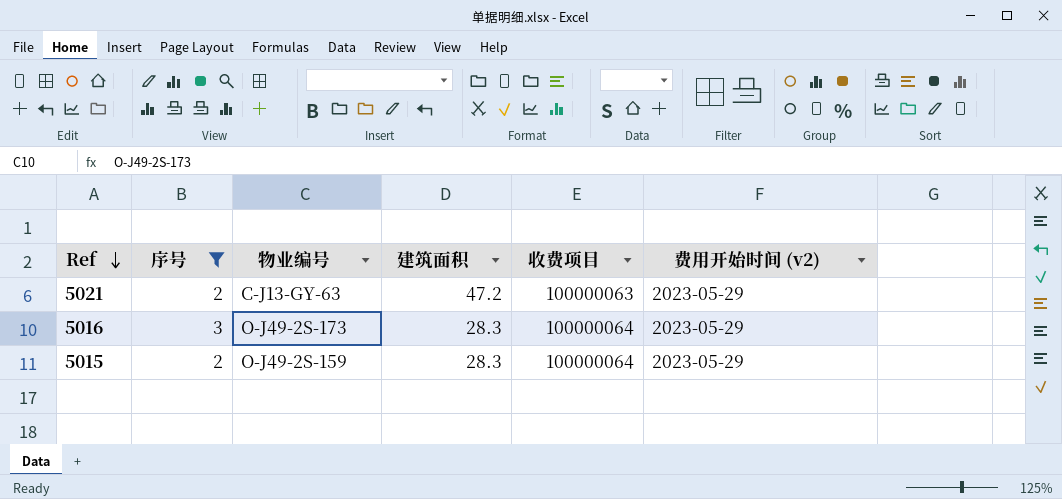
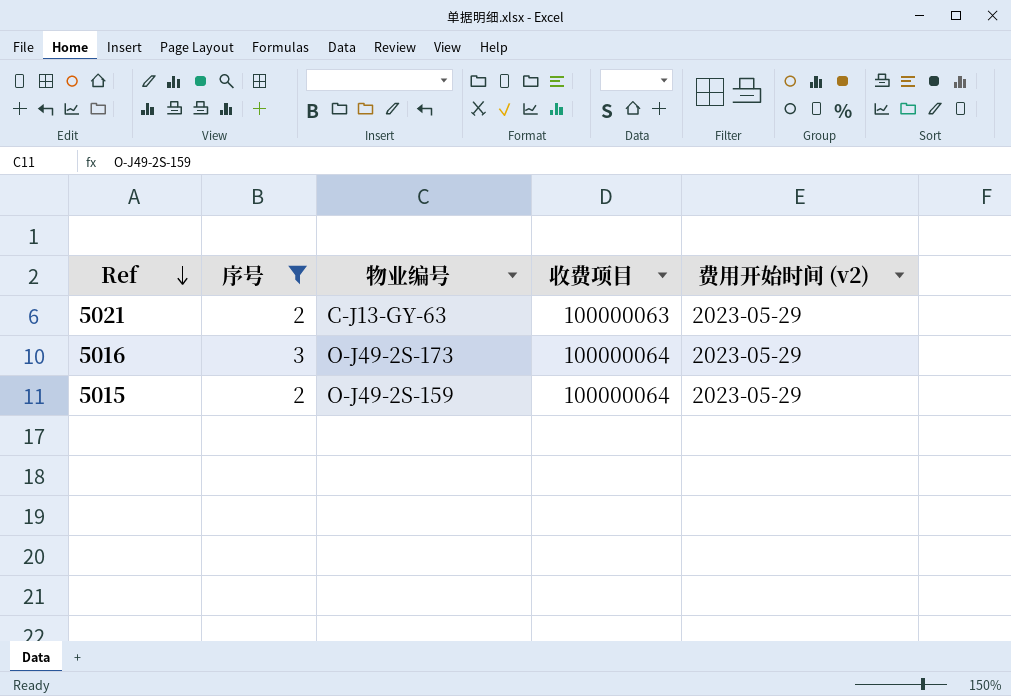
column 建筑面积 | position: 4 -> none

